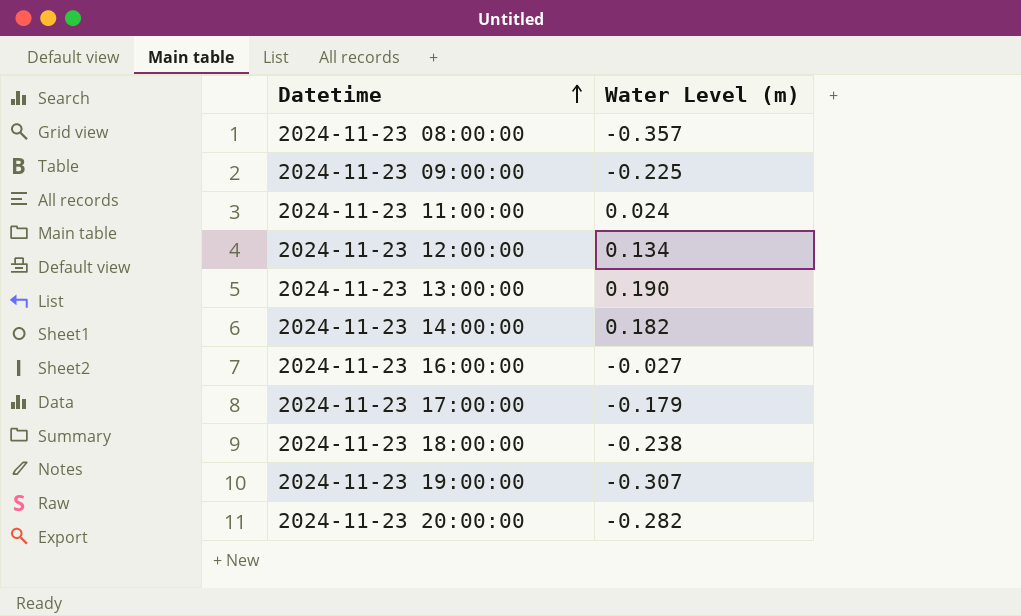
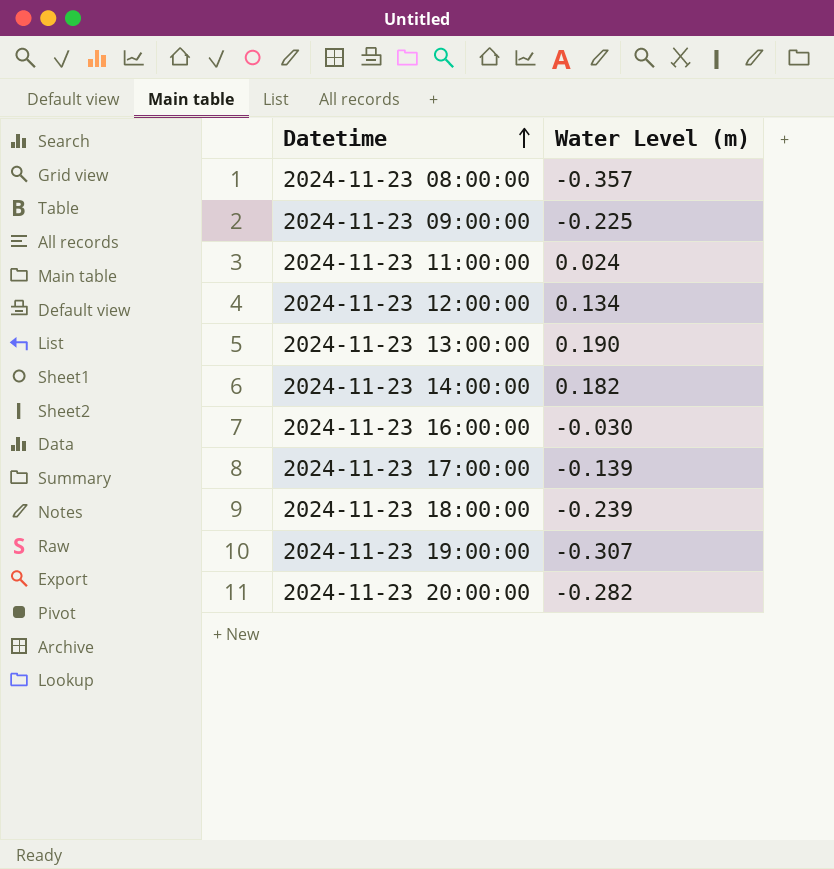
2024-11-23 16:00:00 | Water Level (m): -0.027 -> -0.030
2024-11-23 17:00:00 | Water Level (m): -0.179 -> -0.139
2024-11-23 18:00:00 | Water Level (m): -0.238 -> -0.239

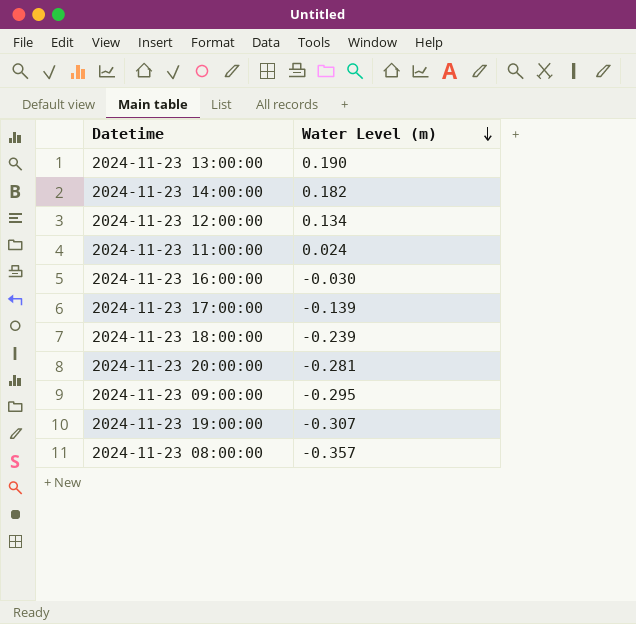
row order: Datetime ascending -> Water Level (m) descending
2024-11-23 20:00:00 | Water Level (m): -0.282 -> -0.281
2024-11-23 09:00:00 | Water Level (m): -0.225 -> -0.295

